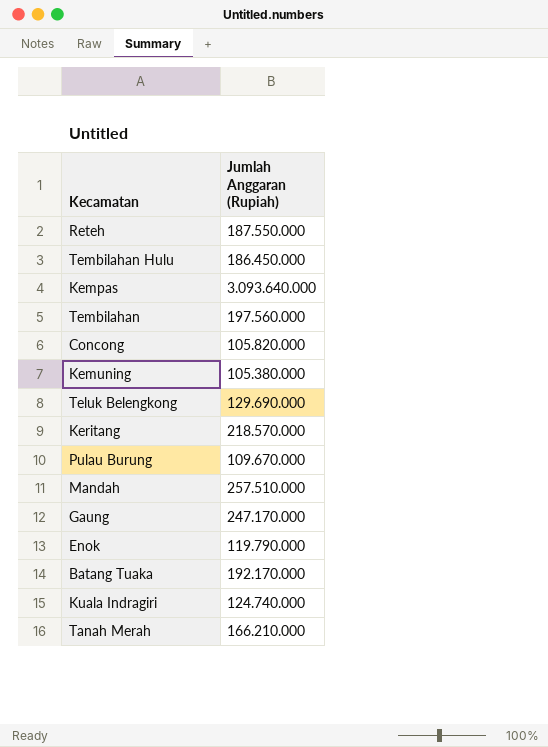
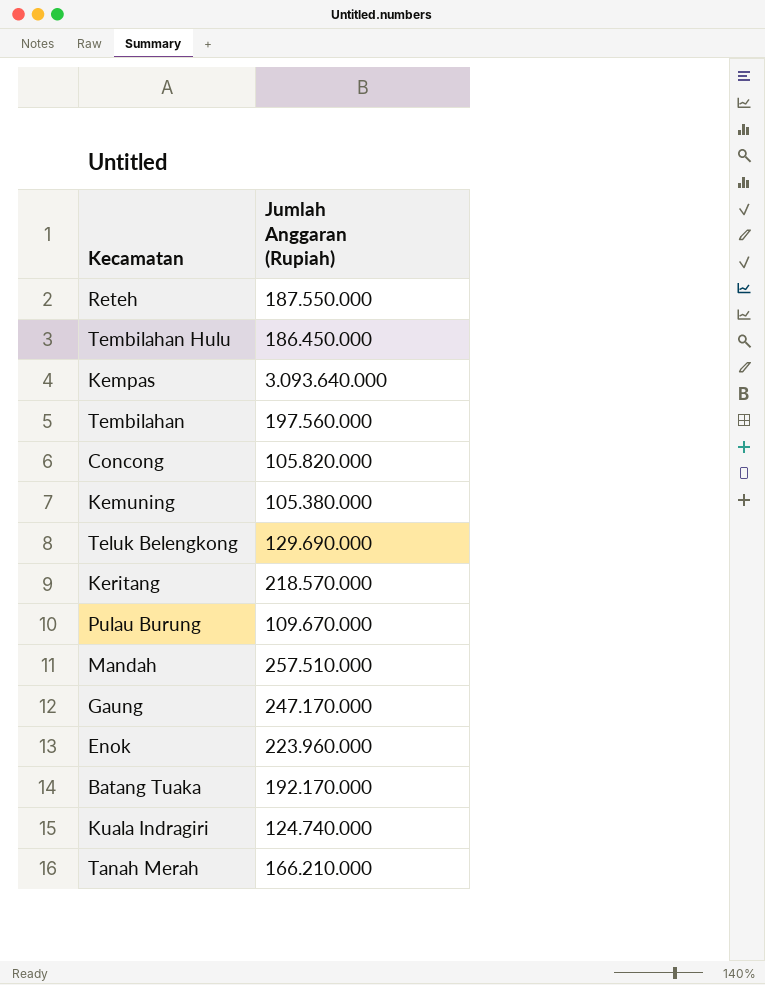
Enok | Jumlah Anggaran (Rupiah): 119.790.000 -> 223.960.000

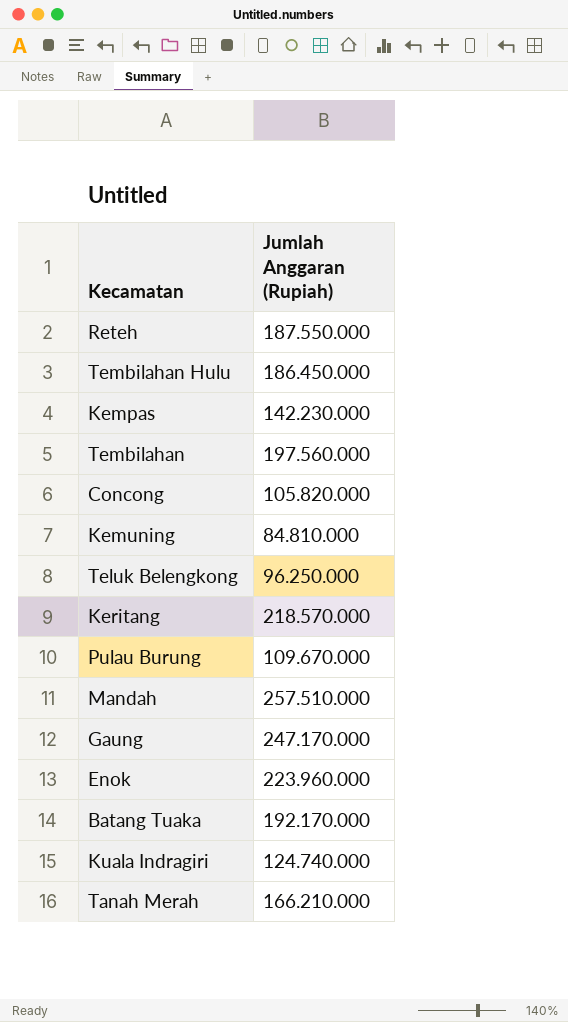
Kempas | Jumlah Anggaran (Rupiah): 3.093.640.000 -> 142.230.000
Kemuning | Jumlah Anggaran (Rupiah): 105.380.000 -> 84.810.000
Teluk Belengkong | Jumlah Anggaran (Rupiah): 129.690.000 -> 96.250.000

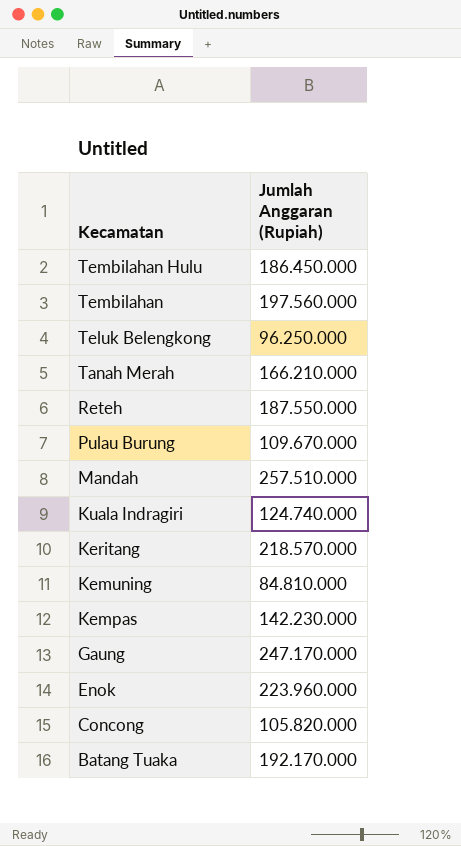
row order: none -> Kecamatan descending

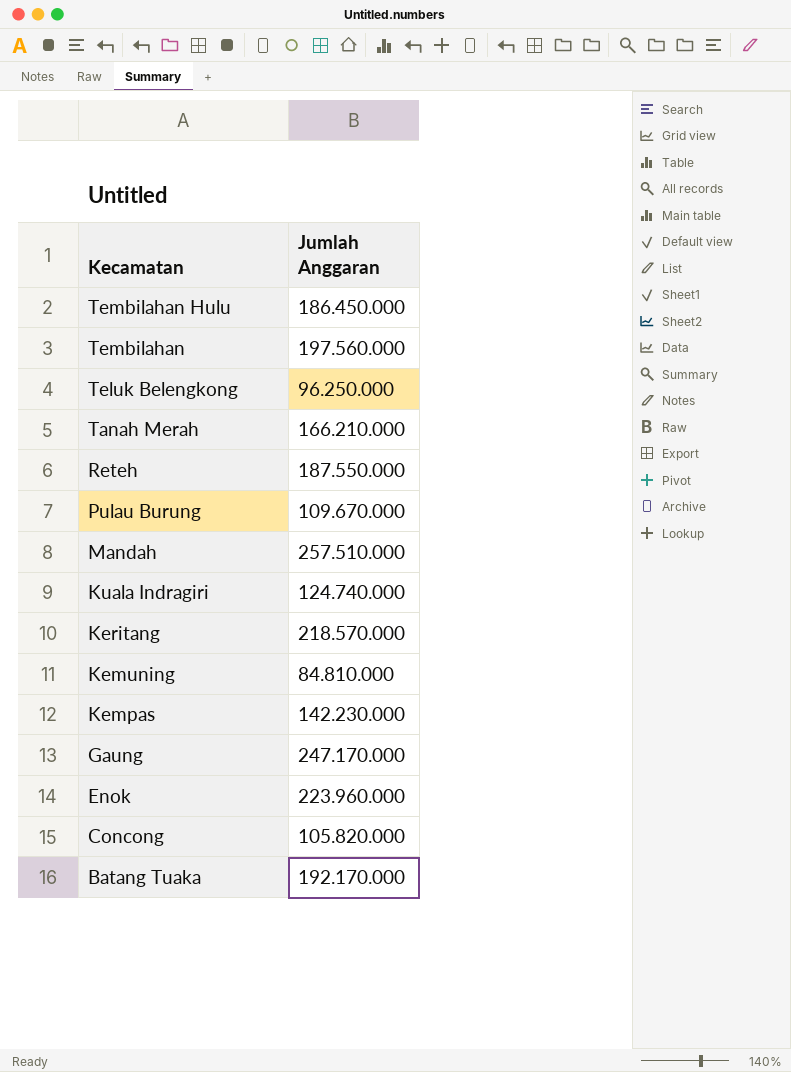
column name: Jumlah Anggaran (Rupiah) -> Jumlah Anggaran

